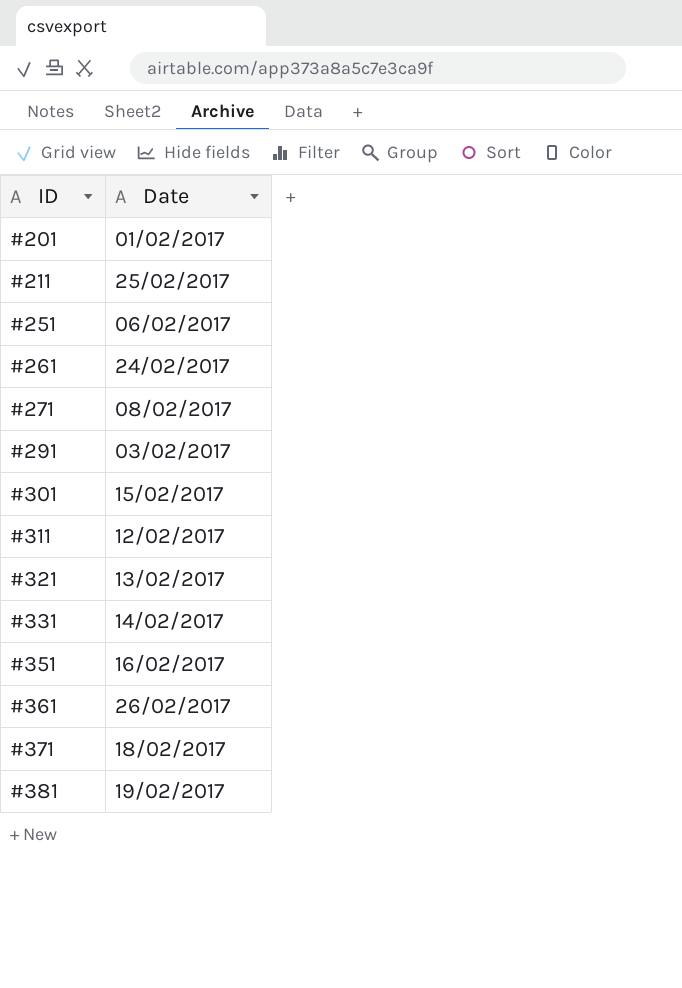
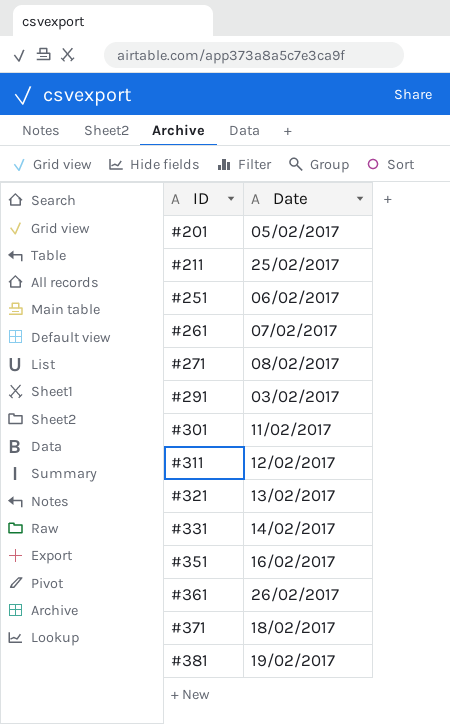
#201 | Date: 01/02/2017 -> 05/02/2017
#261 | Date: 24/02/2017 -> 07/02/2017
#301 | Date: 15/02/2017 -> 11/02/2017

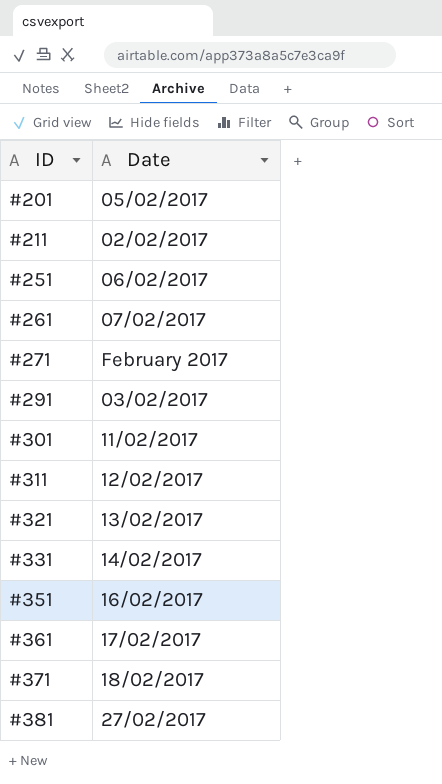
#211 | Date: 25/02/2017 -> 02/02/2017
#271 | Date: 08/02/2017 -> February 2017
#361 | Date: 26/02/2017 -> 17/02/2017
#381 | Date: 19/02/2017 -> 27/02/2017

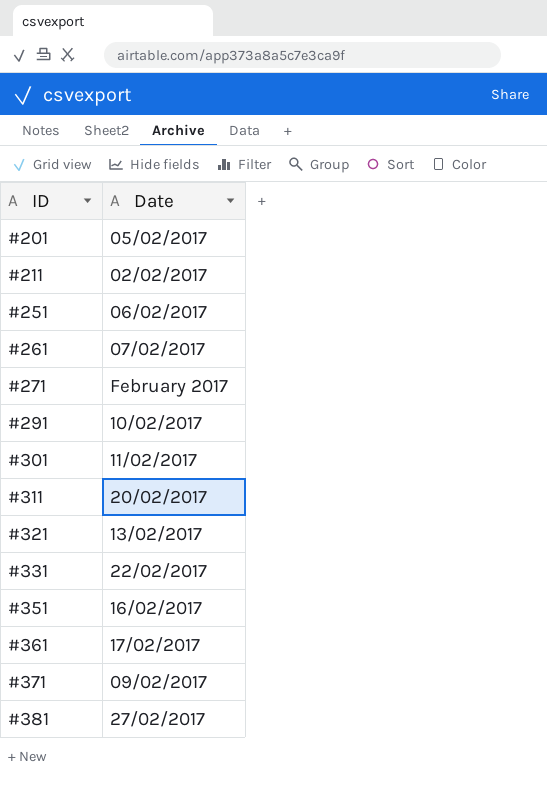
#291 | Date: 03/02/2017 -> 10/02/2017
#311 | Date: 12/02/2017 -> 20/02/2017
#331 | Date: 14/02/2017 -> 22/02/2017
#371 | Date: 18/02/2017 -> 09/02/2017

